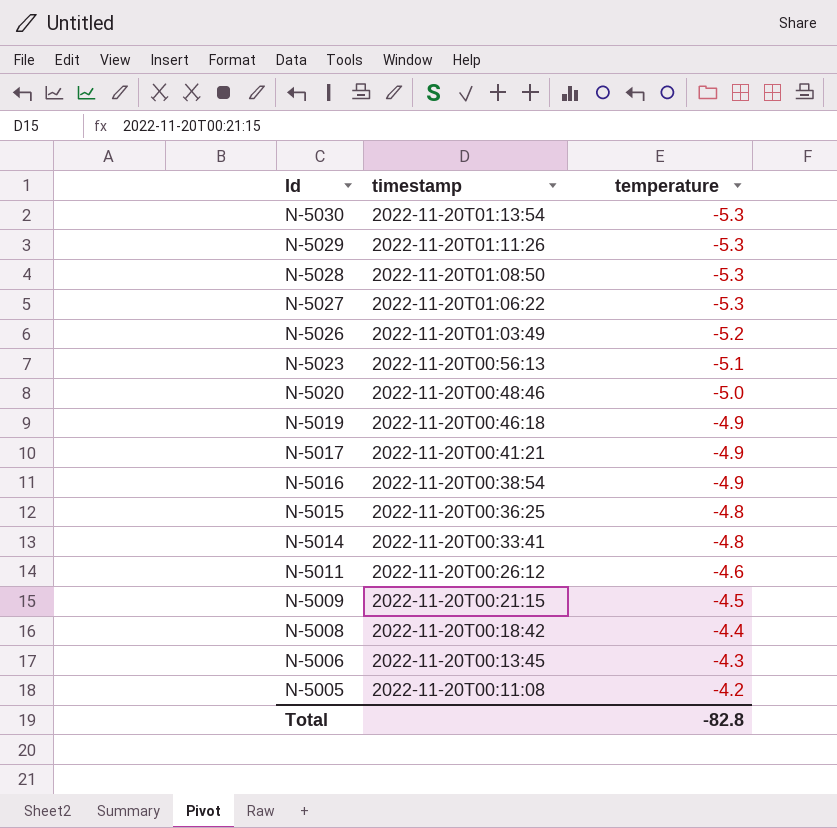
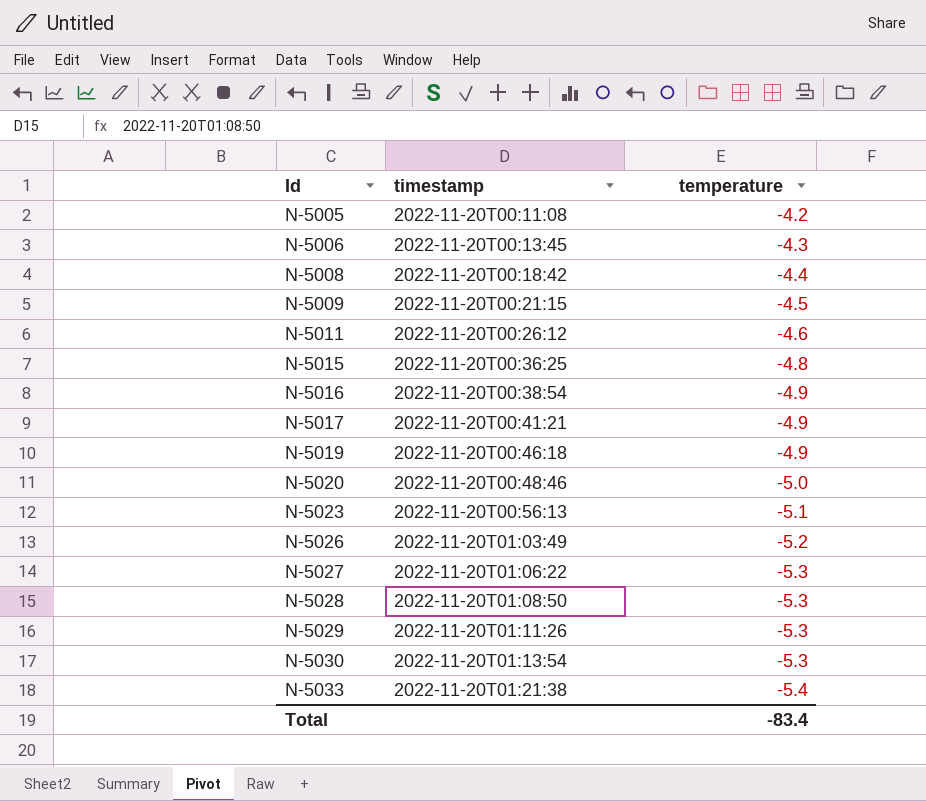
row order: Id descending -> Id ascending
row N-5014: 2022-11-20T00:33:41 | -4.8 -> none
row N-5033: none -> 2022-11-20T01:21:38 | -5.4
Total | temperature: -82.8 -> -83.4

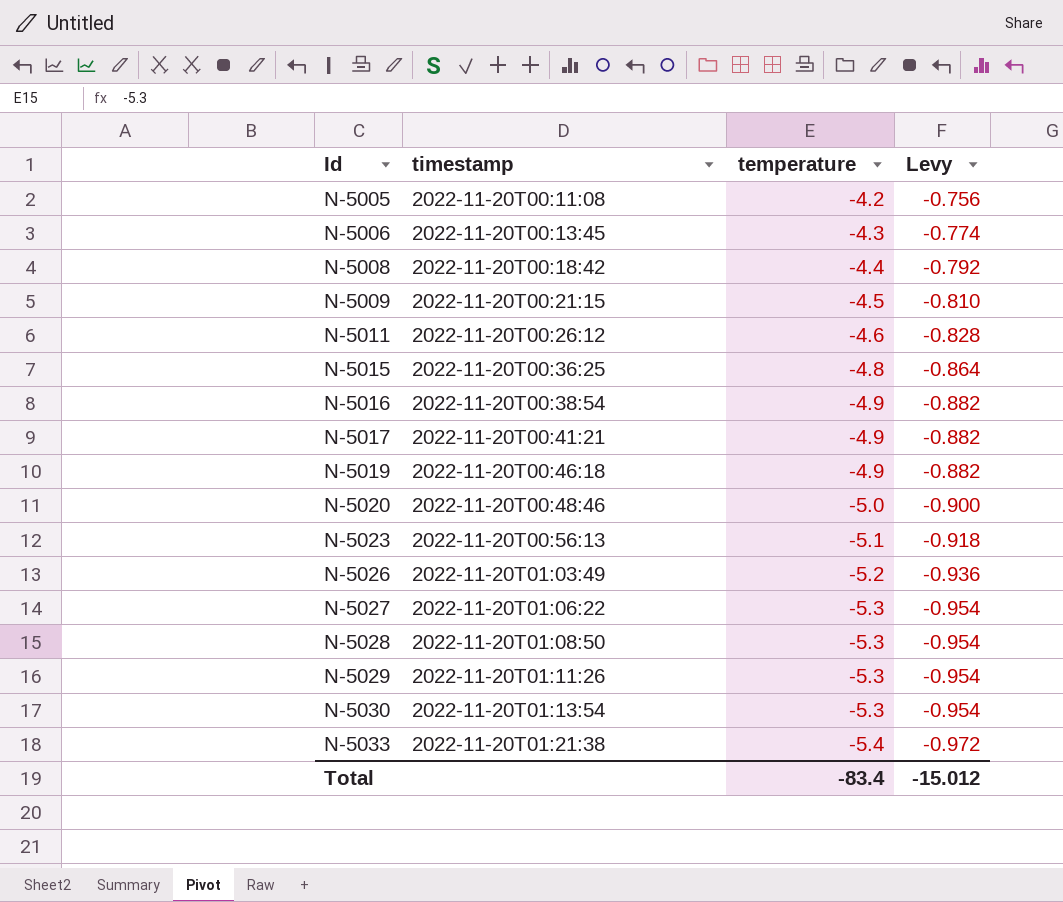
column Levy | formula: none -> [temperature] * 0.18

